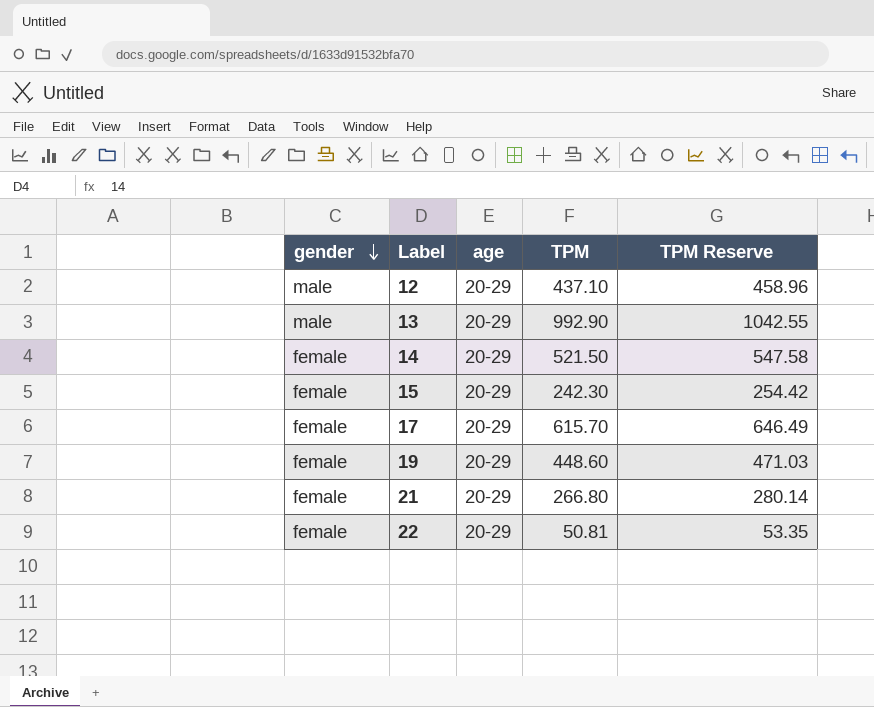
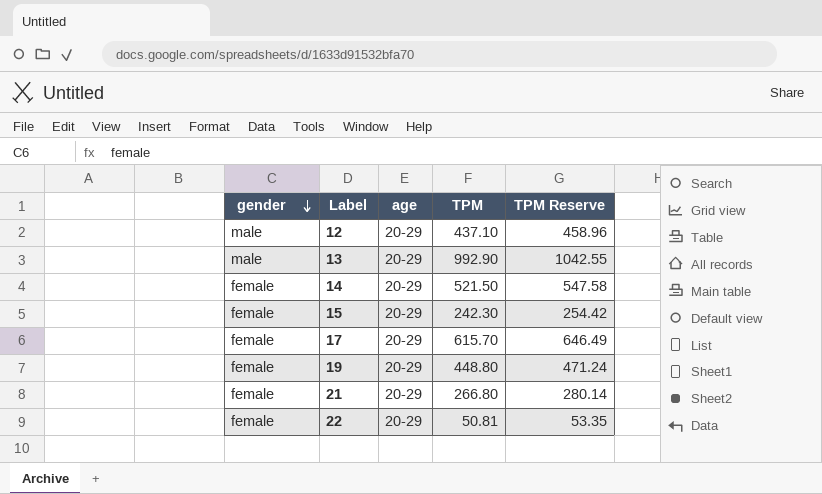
19 | TPM: 448.60 -> 448.80
19 | TPM Reserve: 471.03 -> 471.24

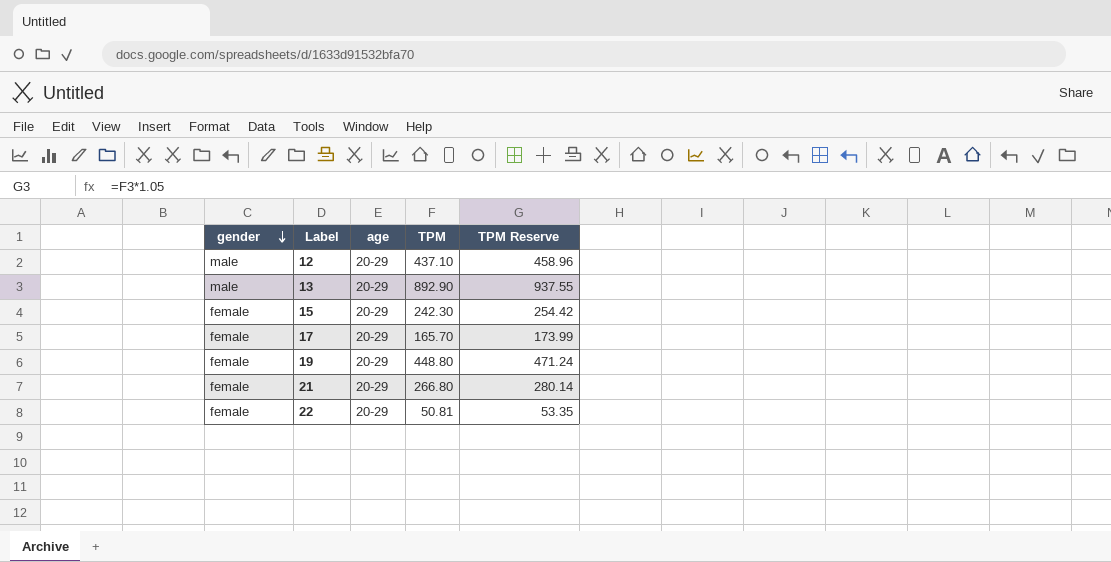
row 14: female | 20-29 | 521.50 | 547.58 -> none
13 | TPM: 992.90 -> 892.90
13 | TPM Reserve: 1042.55 -> 937.55
17 | TPM: 615.70 -> 165.70
17 | TPM Reserve: 646.49 -> 173.99

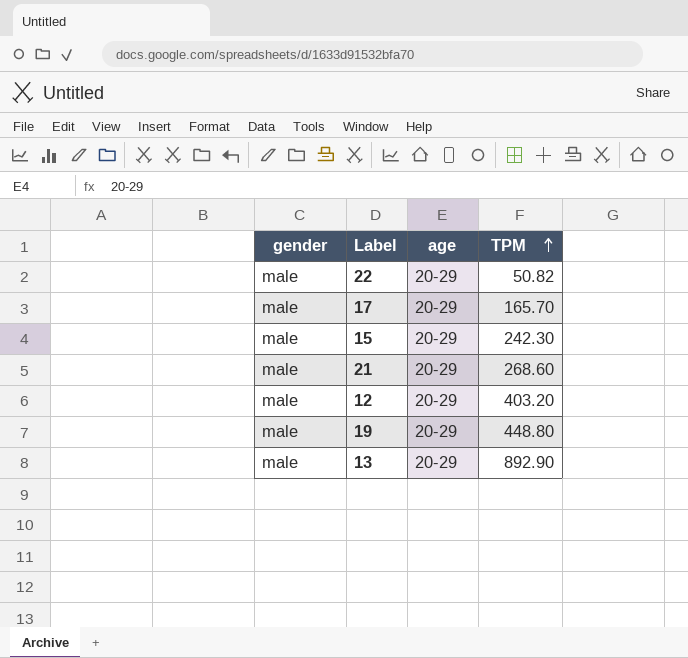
row order: gender descending -> TPM ascending
column TPM Reserve | formula: [TPM] * 1.05 -> none
22 | gender: female -> male
22 | TPM: 50.81 -> 50.82
17 | gender: female -> male
15 | gender: female -> male
21 | gender: female -> male
21 | TPM: 266.80 -> 268.60
12 | TPM: 437.10 -> 403.20
19 | gender: female -> male

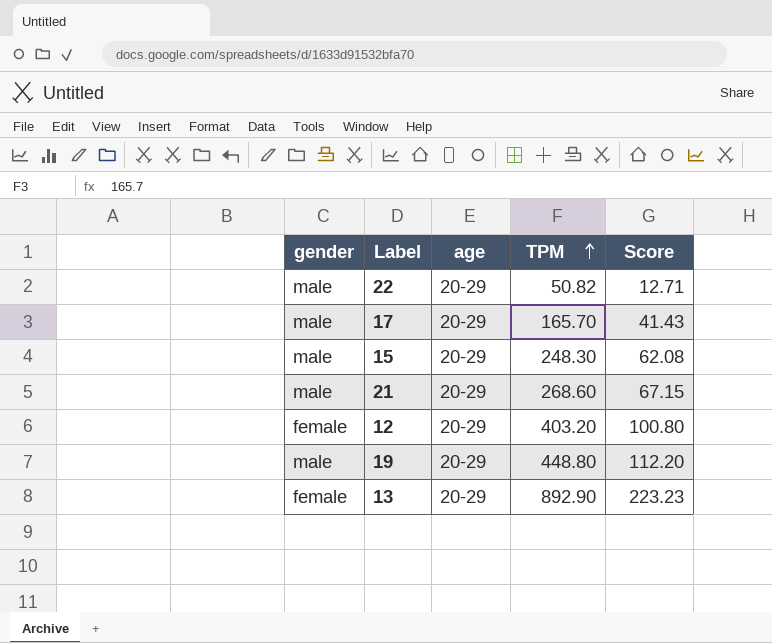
column Score | formula: none -> [TPM] * 0.25
15 | TPM: 242.30 -> 248.30
12 | gender: male -> female
13 | gender: male -> female

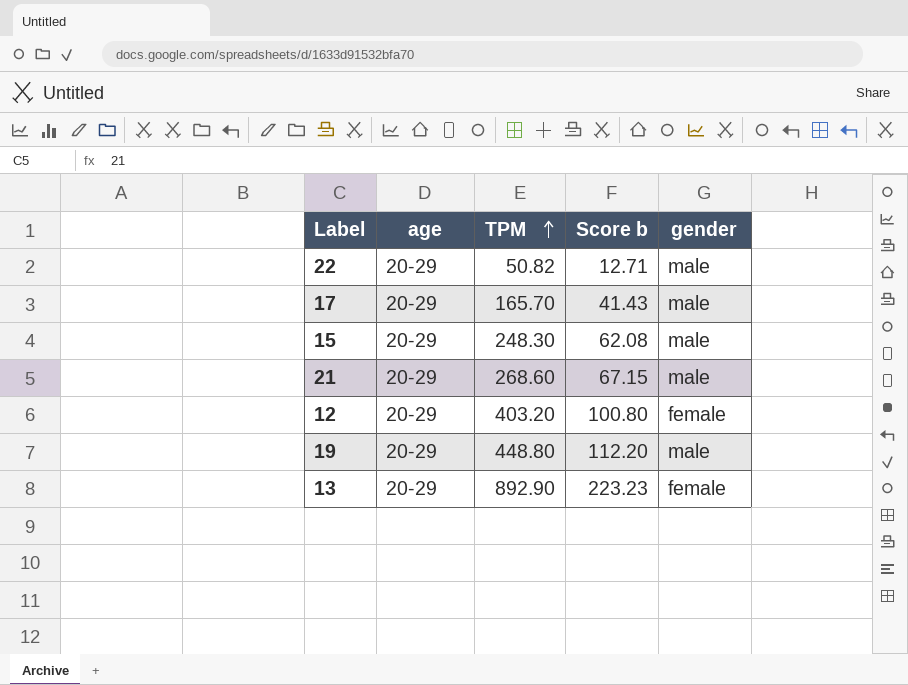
column name: Score -> Score b
column gender | position: 1 -> 5

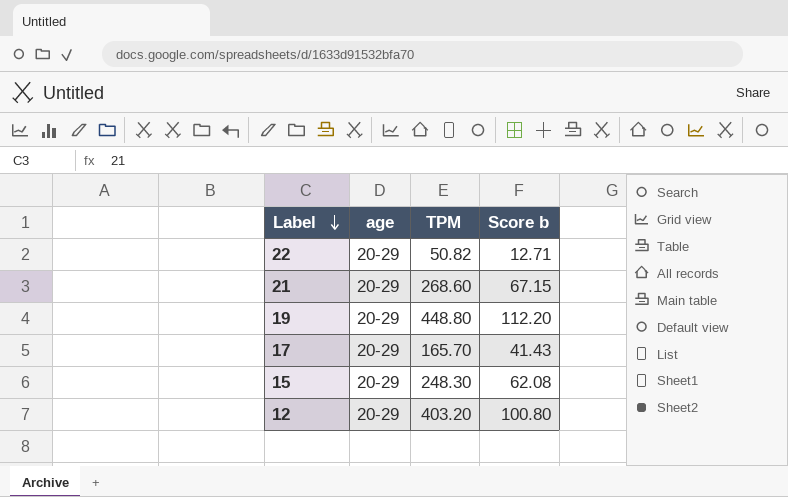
row order: TPM ascending -> Label descending
column gender | position: 5 -> none
row 13: 20-29 | 892.90 | 223.23 | female -> none

